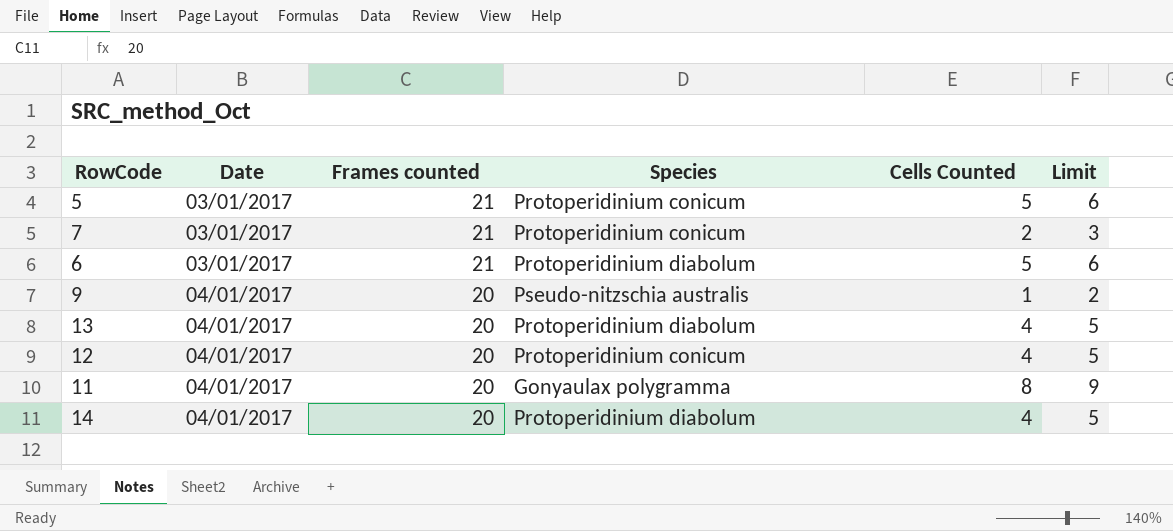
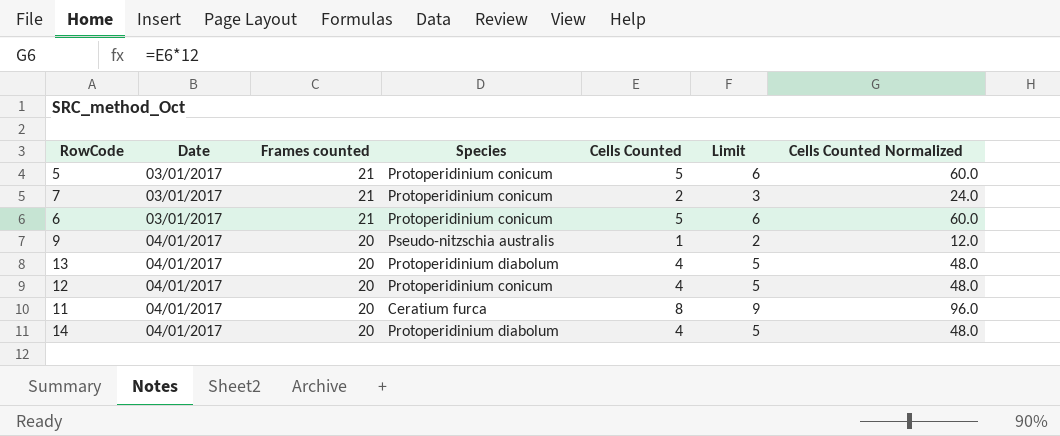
column Cells Counted Normalized | formula: none -> [Cells Counted] * 12
6 | Species: Protoperidinium diabolum -> Protoperidinium conicum
11 | Species: Gonyaulax polygramma -> Ceratium furca

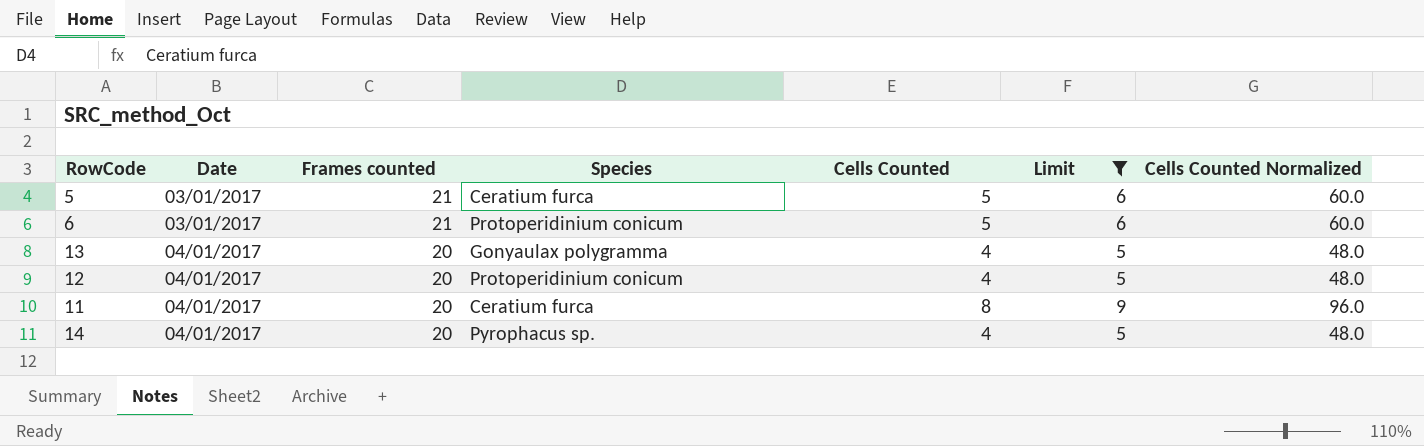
filter: none -> Limit >= 5
5 | Species: Protoperidinium conicum -> Ceratium furca
13 | Species: Protoperidinium diabolum -> Gonyaulax polygramma
14 | Species: Protoperidinium diabolum -> Pyrophacus sp.

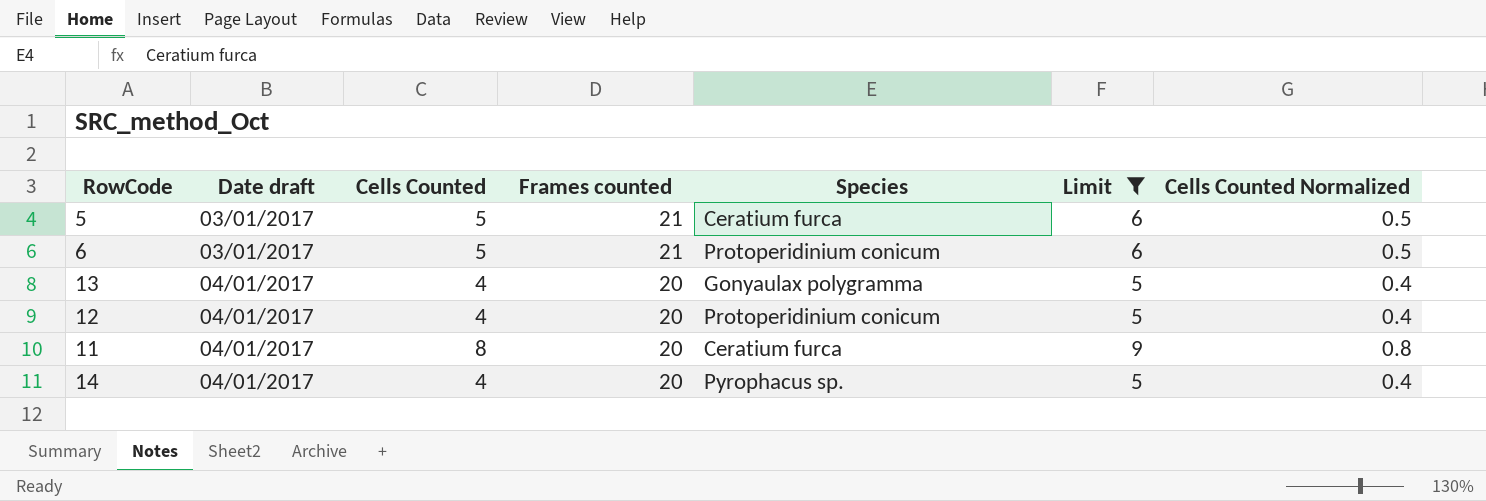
column name: Date -> Date draft
column Cells Counted | position: 5 -> 3
column Cells Counted Normalized | formula: [Cells Counted] * 12 -> [Cells Counted] * 0.1

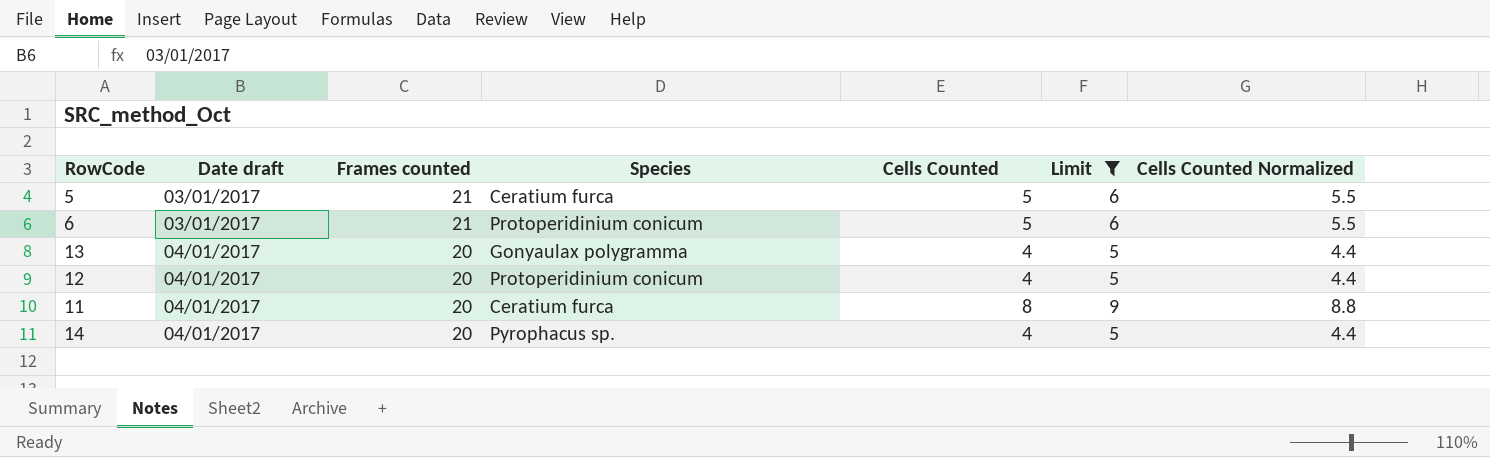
column Cells Counted | position: 3 -> 5
column Cells Counted Normalized | formula: [Cells Counted] * 0.1 -> [Cells Counted] * 1.1

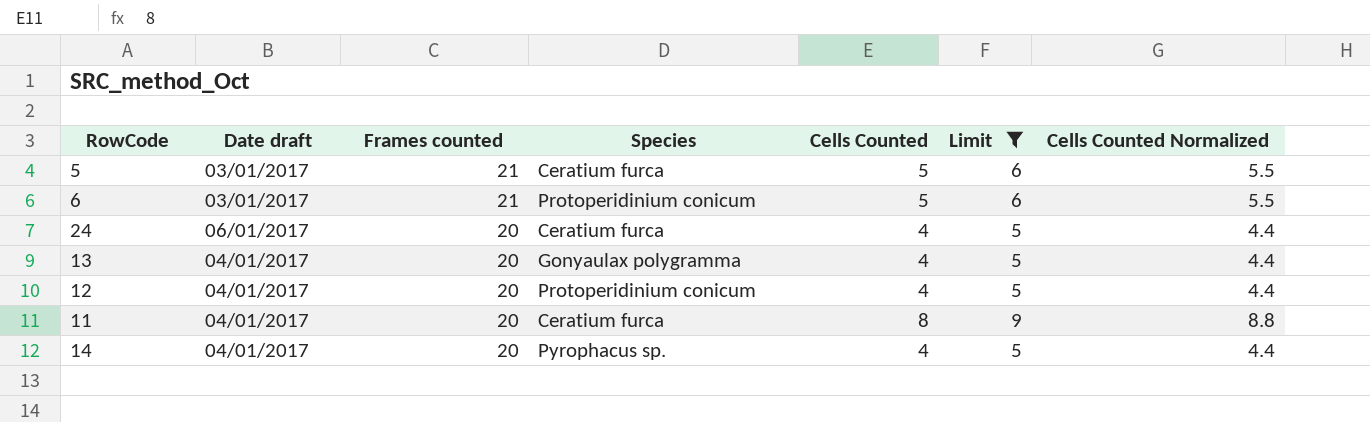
row 24: none -> 06/01/2017 | 20 | Ceratium furca | 4 | 5 | 4.4

